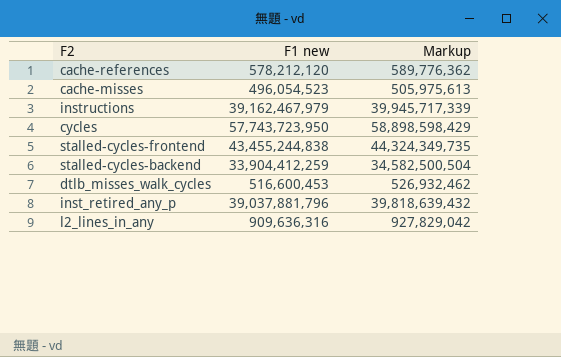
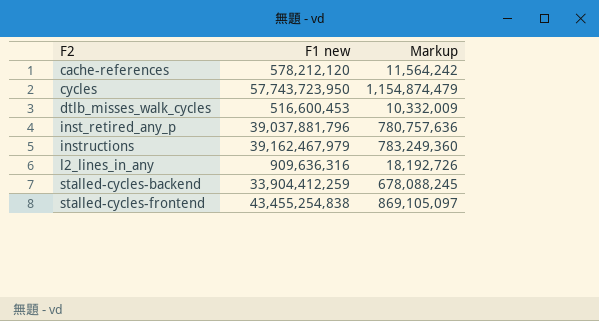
row order: none -> F2 ascending
column Markup | formula: [F1 new] * 1.02 -> [F1 new] * 0.02
row cache-misses: 496,054,523 | 505,975,613 -> none
stalled-cycles-frontend | F1 new: 43,455,244,838 -> 43,455,254,838

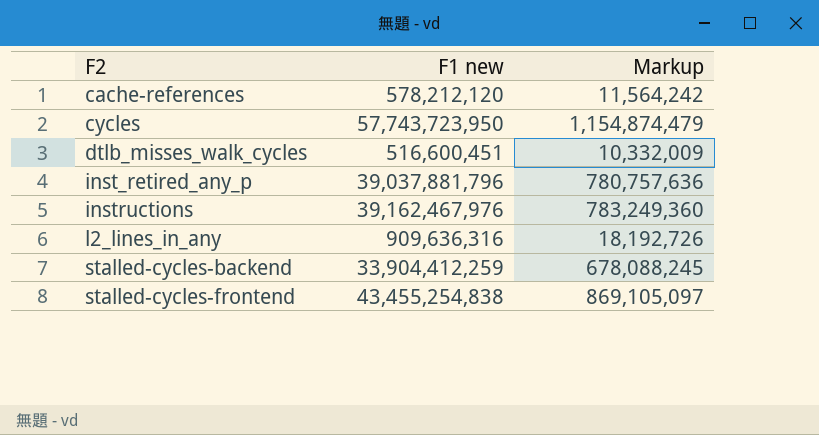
dtlb_misses_walk_cycles | F1 new: 516,600,453 -> 516,600,451
instructions | F1 new: 39,162,467,979 -> 39,162,467,976

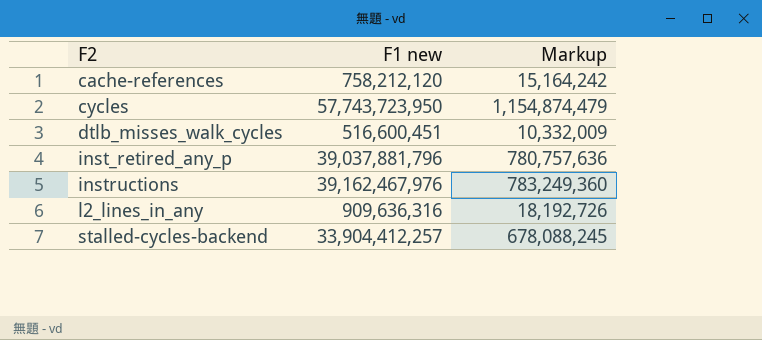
row stalled-cycles-frontend: 43,455,254,838 | 869,105,097 -> none
cache-references | F1 new: 578,212,120 -> 758,212,120
cache-references | Markup: 11,564,242 -> 15,164,242
stalled-cycles-backend | F1 new: 33,904,412,259 -> 33,904,412,257

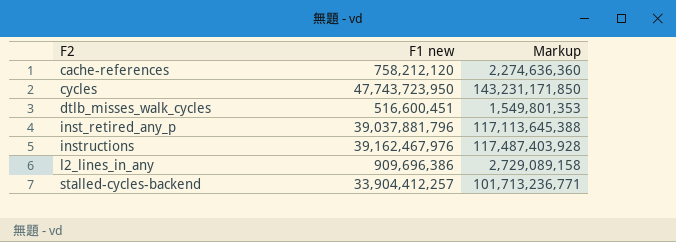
column Markup | formula: [F1 new] * 0.02 -> [F1 new] * 3
cycles | F1 new: 57,743,723,950 -> 47,743,723,950
l2_lines_in_any | F1 new: 909,636,316 -> 909,696,386

